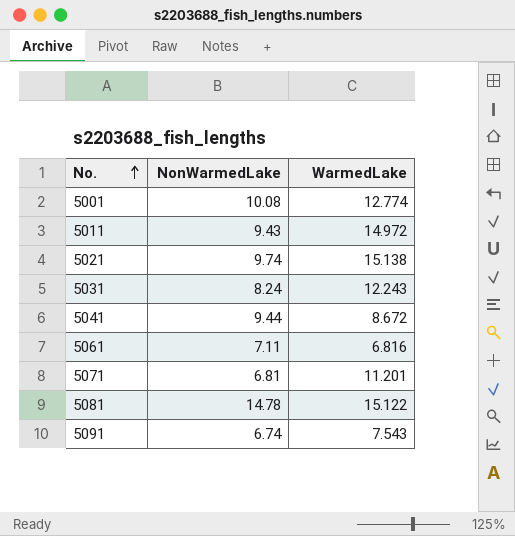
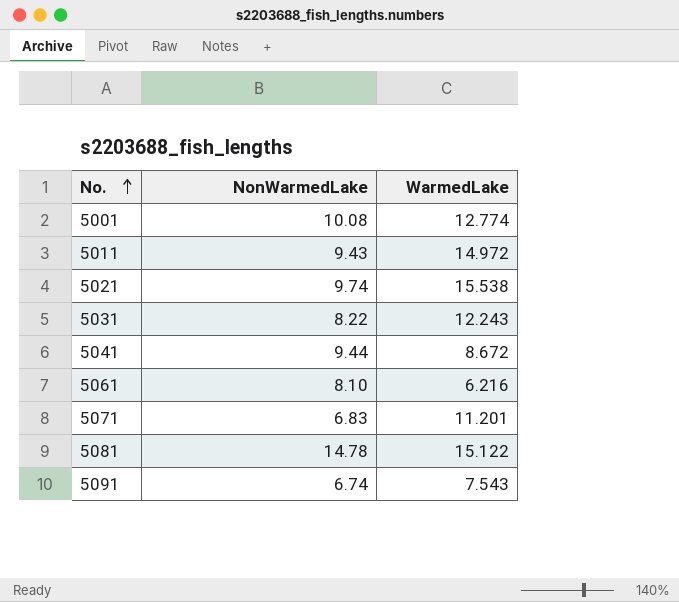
5021 | WarmedLake: 15.138 -> 15.538
5031 | NonWarmedLake: 8.24 -> 8.22
5061 | NonWarmedLake: 7.11 -> 8.10
5061 | WarmedLake: 6.816 -> 6.216
5071 | NonWarmedLake: 6.81 -> 6.83

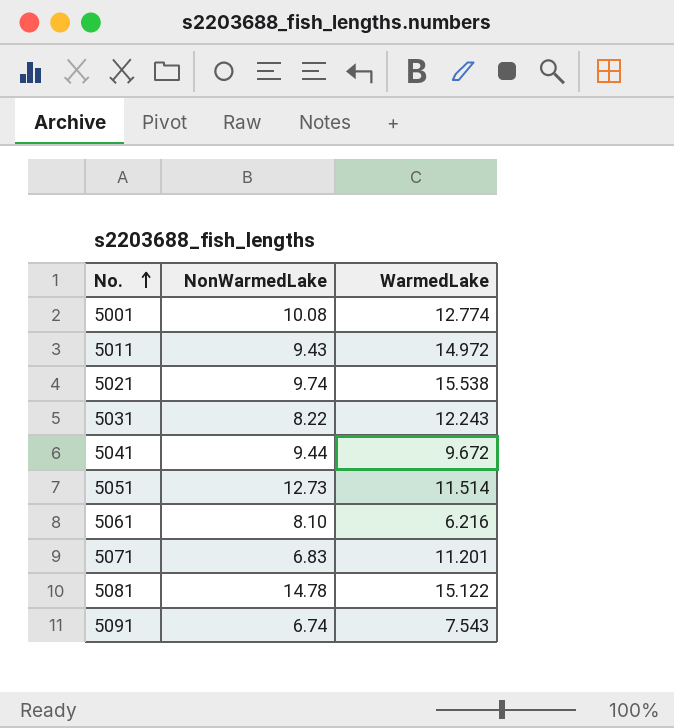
5041 | WarmedLake: 8.672 -> 9.672
row 5051: none -> 12.73 | 11.514

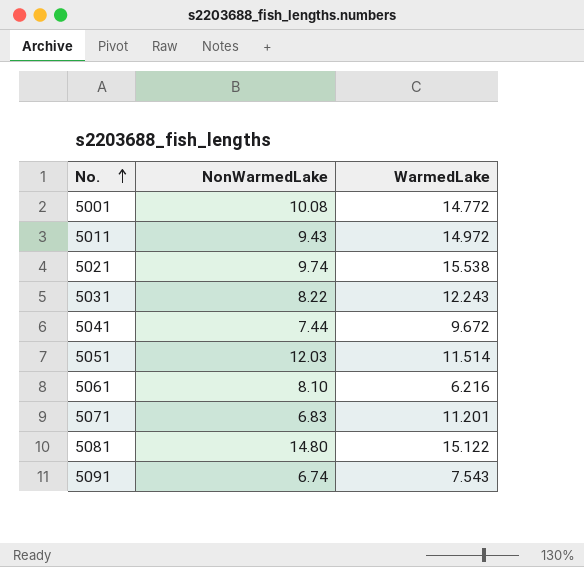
5001 | WarmedLake: 12.774 -> 14.772
5041 | NonWarmedLake: 9.44 -> 7.44
5051 | NonWarmedLake: 12.73 -> 12.03
5081 | NonWarmedLake: 14.78 -> 14.80

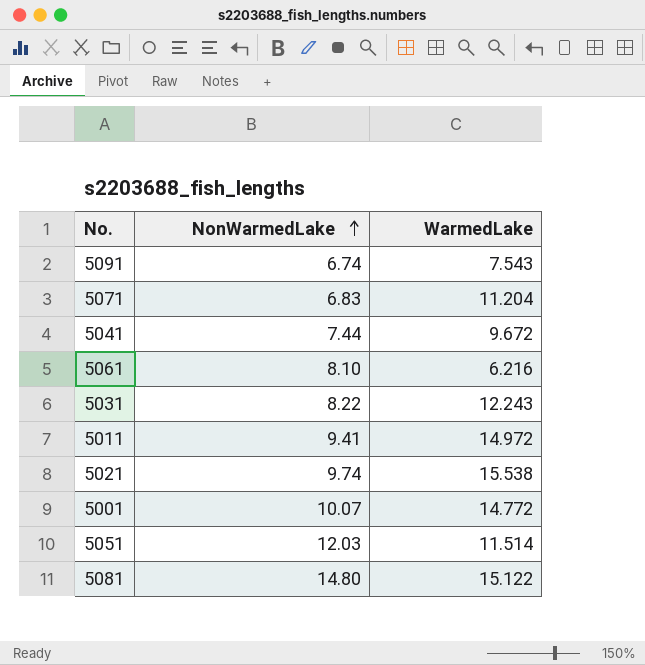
row order: No. ascending -> NonWarmedLake ascending
5071 | WarmedLake: 11.201 -> 11.204
5011 | NonWarmedLake: 9.43 -> 9.41
5001 | NonWarmedLake: 10.08 -> 10.07

